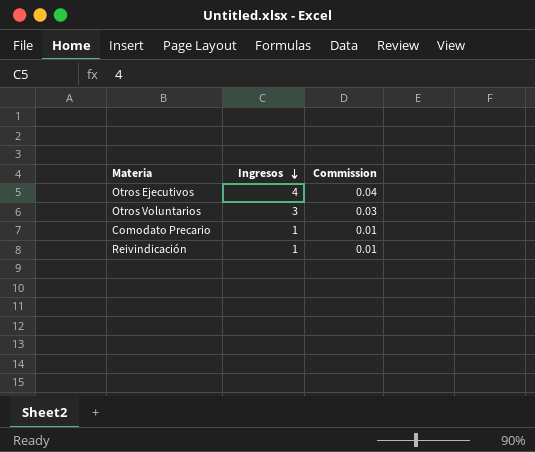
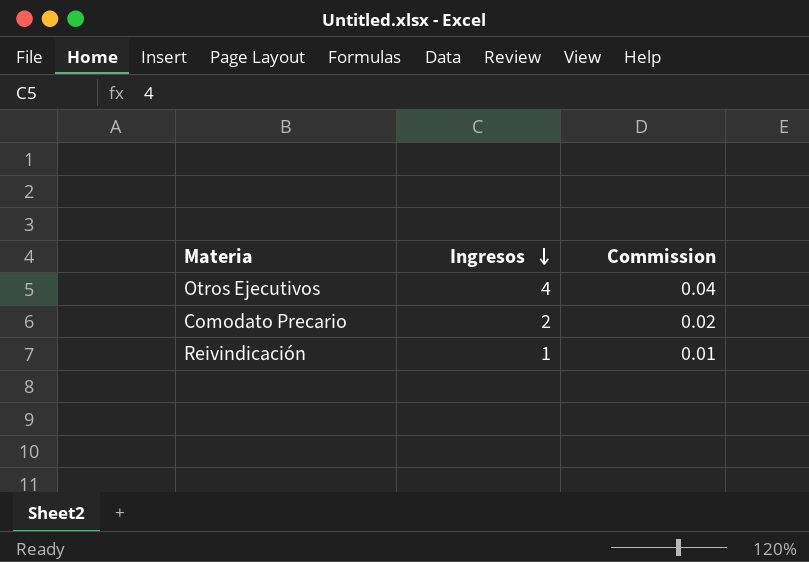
row Otros Voluntarios: 3 | 0.03 -> none
Comodato Precario | Ingresos: 1 -> 2
Comodato Precario | Commission: 0.01 -> 0.02

